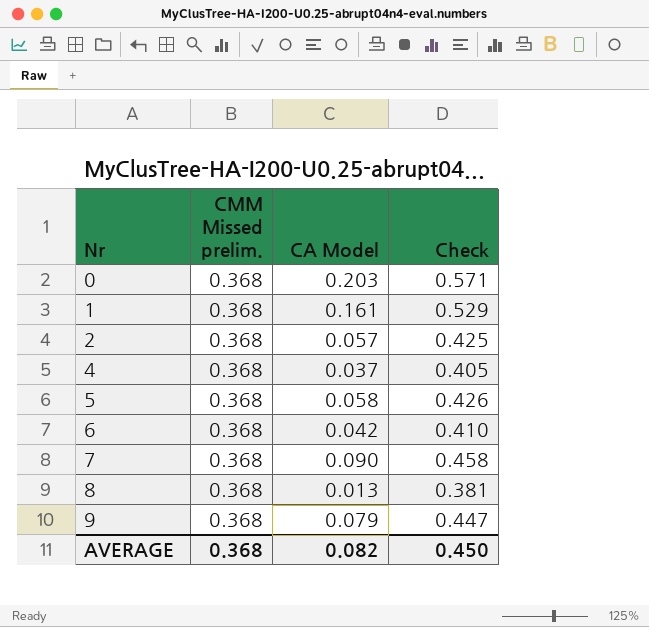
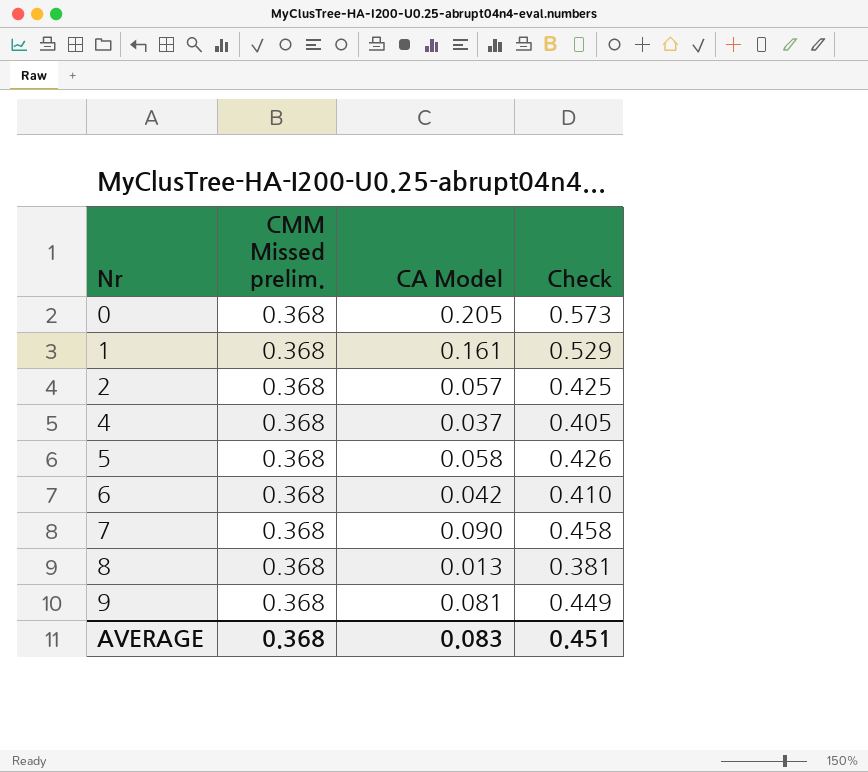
0 | CA Model: 0.203 -> 0.205
0 | Check: 0.571 -> 0.573
9 | CA Model: 0.079 -> 0.081
9 | Check: 0.447 -> 0.449
AVERAGE | CA Model: 0.082 -> 0.083
AVERAGE | Check: 0.450 -> 0.451

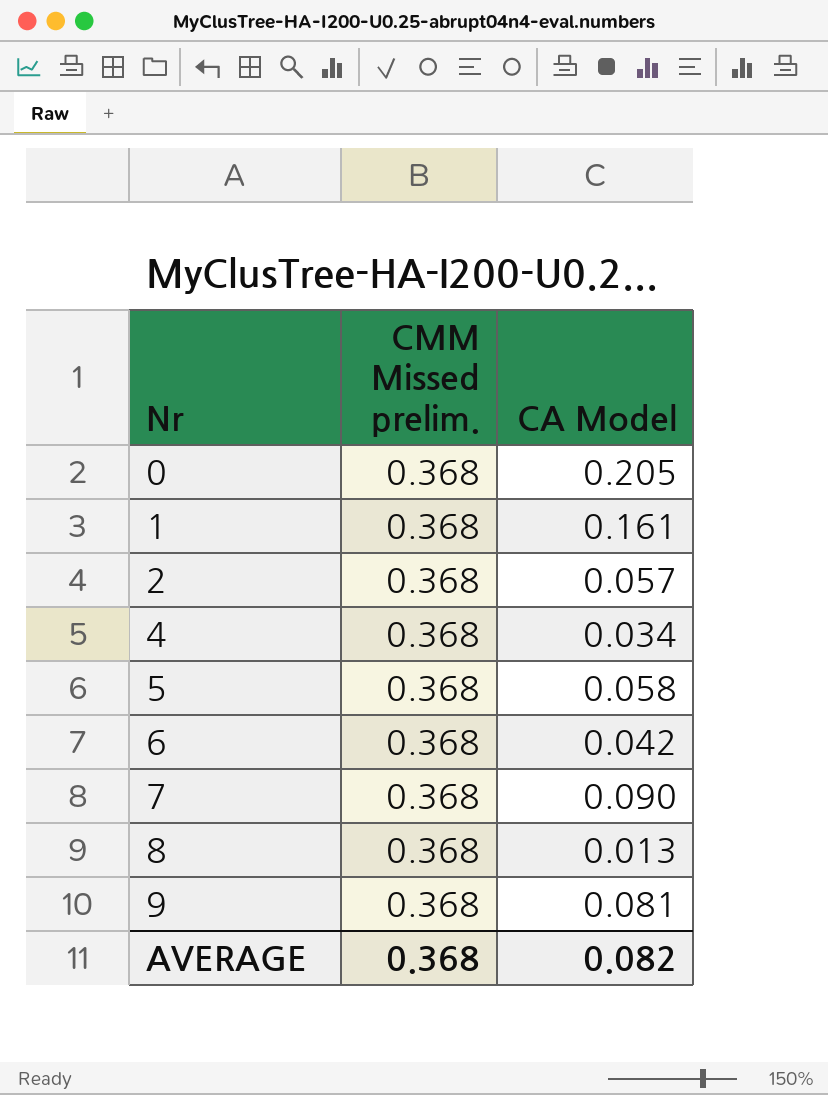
column Check | formula: [CMM Missed prelim.] + [CA Model] -> none
4 | CA Model: 0.037 -> 0.034
AVERAGE | CA Model: 0.083 -> 0.082

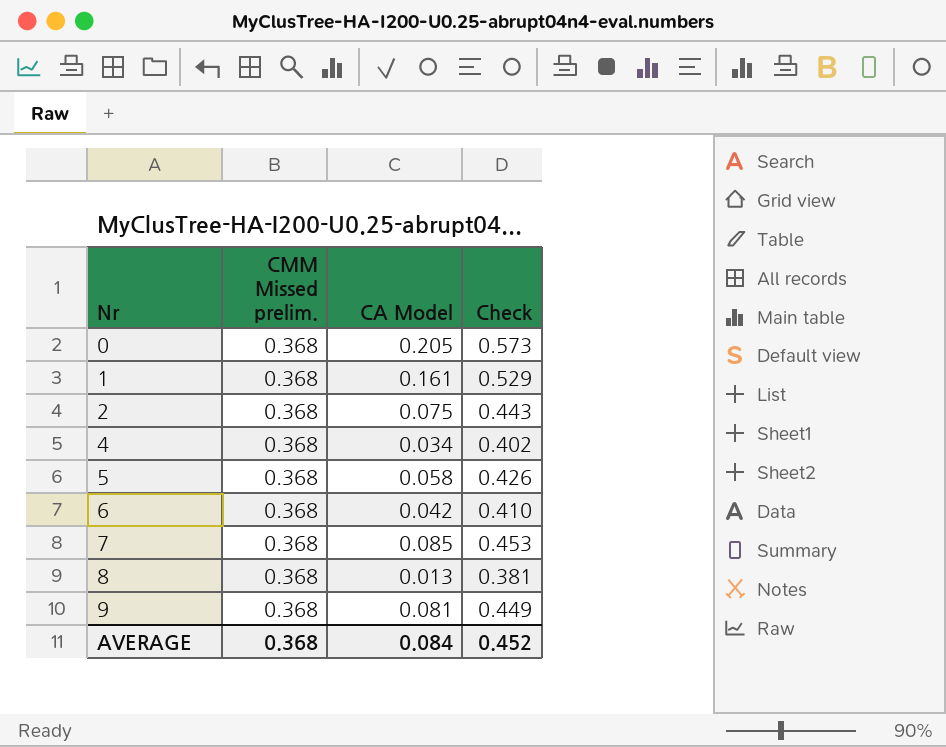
column Check | formula: none -> [CMM Missed prelim.] + [CA Model]
2 | CA Model: 0.057 -> 0.075
7 | CA Model: 0.090 -> 0.085
AVERAGE | CA Model: 0.082 -> 0.084

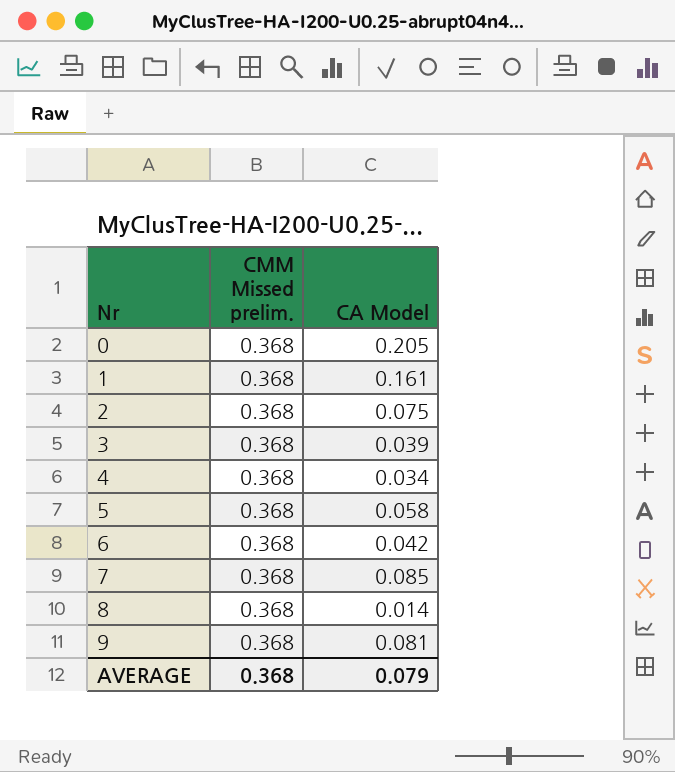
column Check | formula: [CMM Missed prelim.] + [CA Model] -> none
row 3: none -> 0.368 | 0.039
8 | CA Model: 0.013 -> 0.014
AVERAGE | CA Model: 0.084 -> 0.079

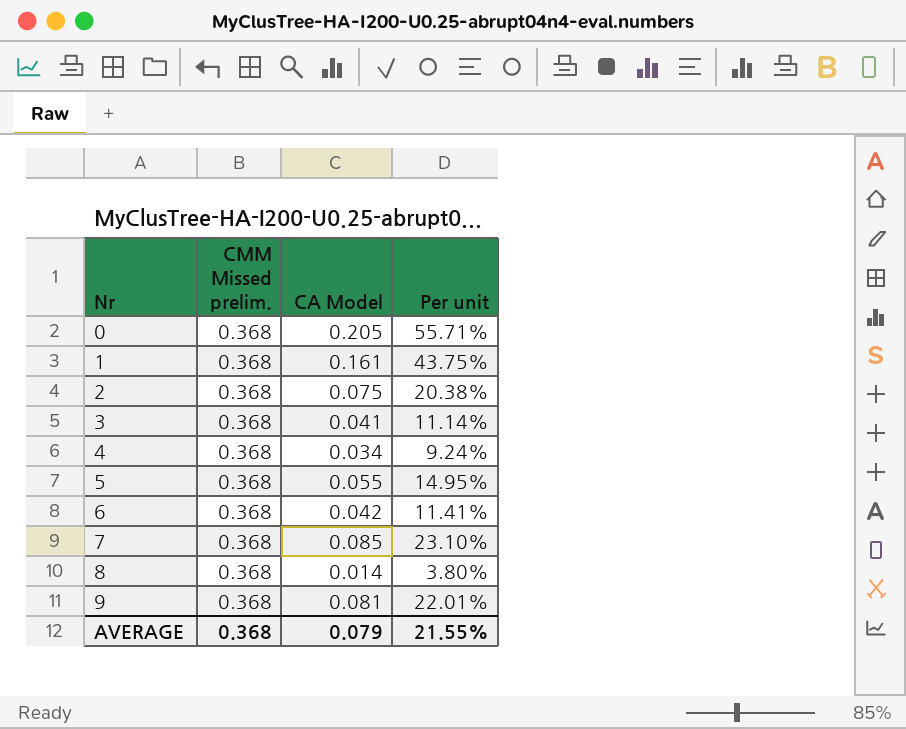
column Per unit | formula: none -> [CA Model] / [CMM Missed prelim.]
3 | CA Model: 0.039 -> 0.041
5 | CA Model: 0.058 -> 0.055

